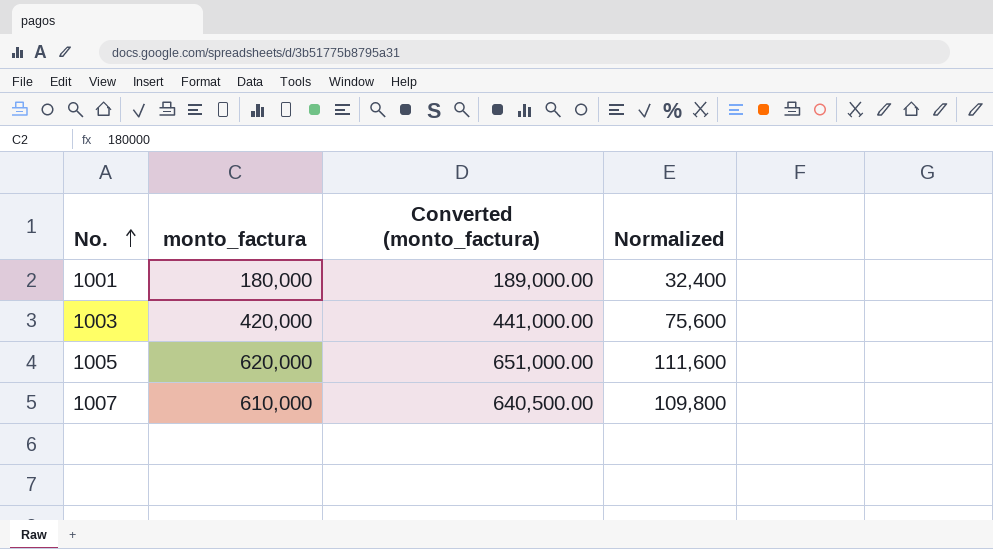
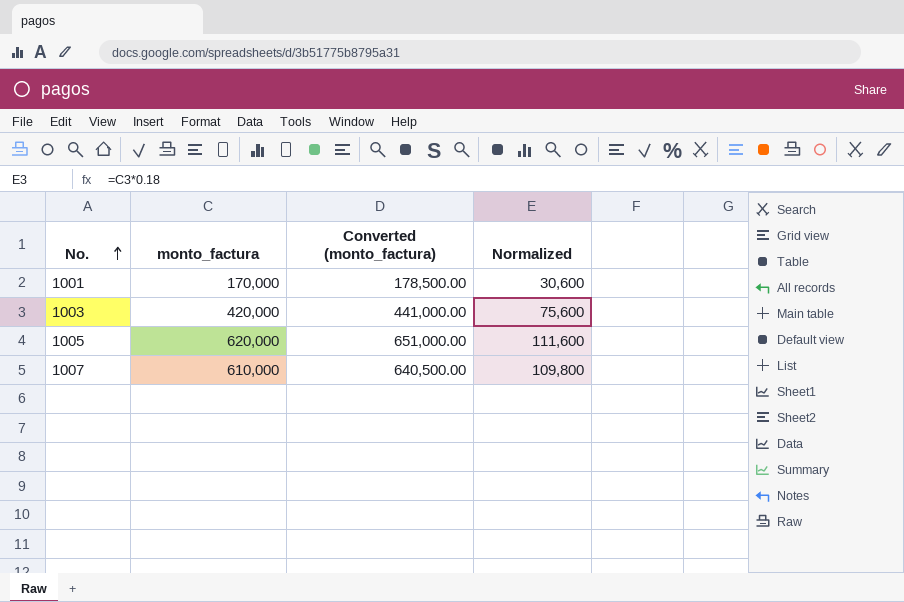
1001 | monto_factura: 180,000 -> 170,000
1001 | Converted (monto_factura): 189,000.00 -> 178,500.00
1001 | Normalized: 32,400 -> 30,600

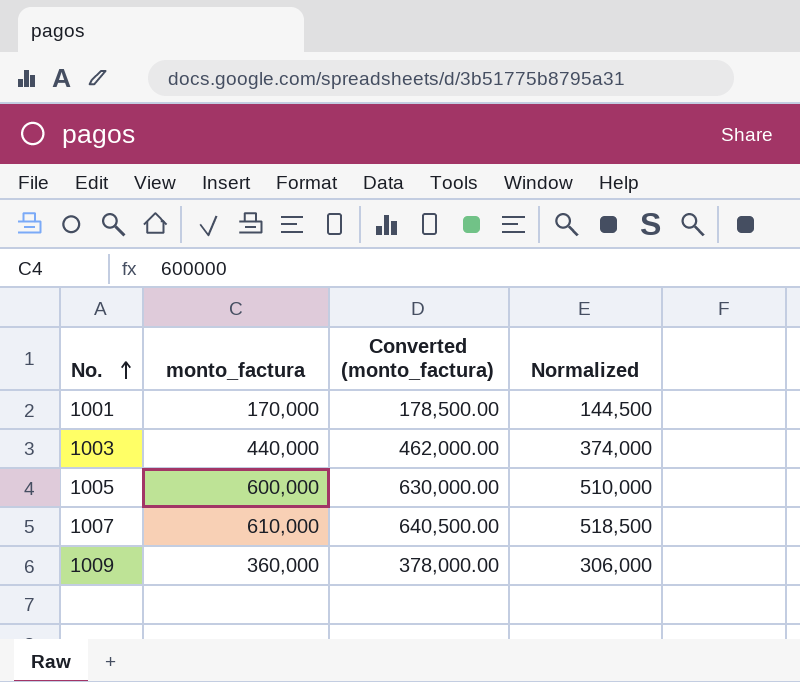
column Normalized | formula: [monto_factura] * 0.18 -> [monto_factura] * 0.85
1003 | monto_factura: 420,000 -> 440,000
1003 | Converted (monto_factura): 441,000.00 -> 462,000.00
1005 | monto_factura: 620,000 -> 600,000
1005 | Converted (monto_factura): 651,000.00 -> 630,000.00
row 1009: none -> 360,000 | 378,000.00 | 306,000

